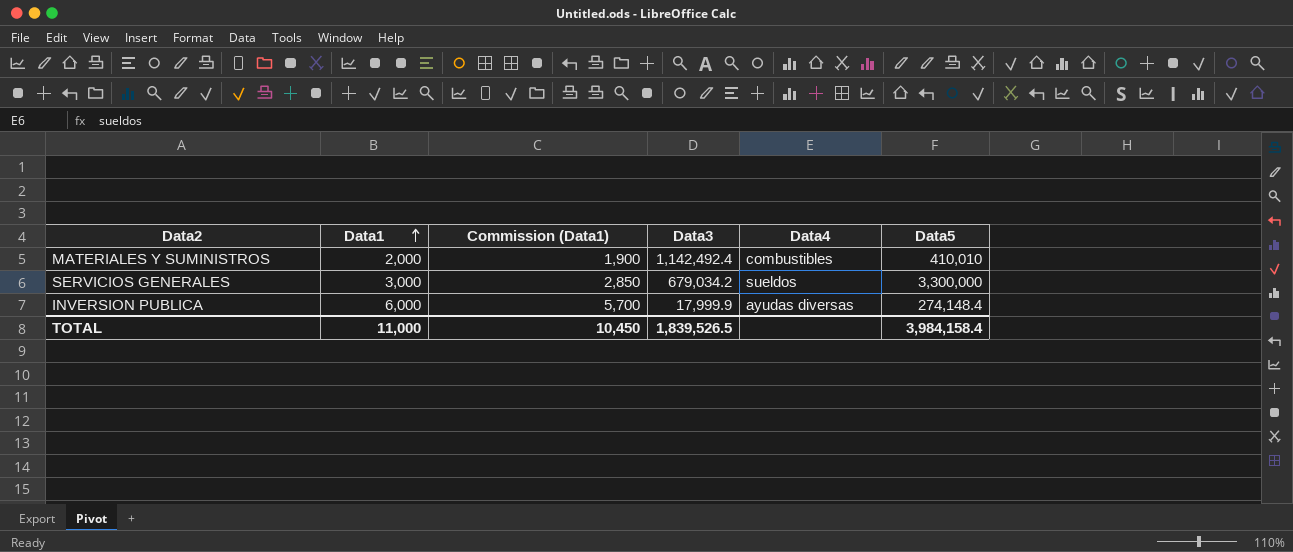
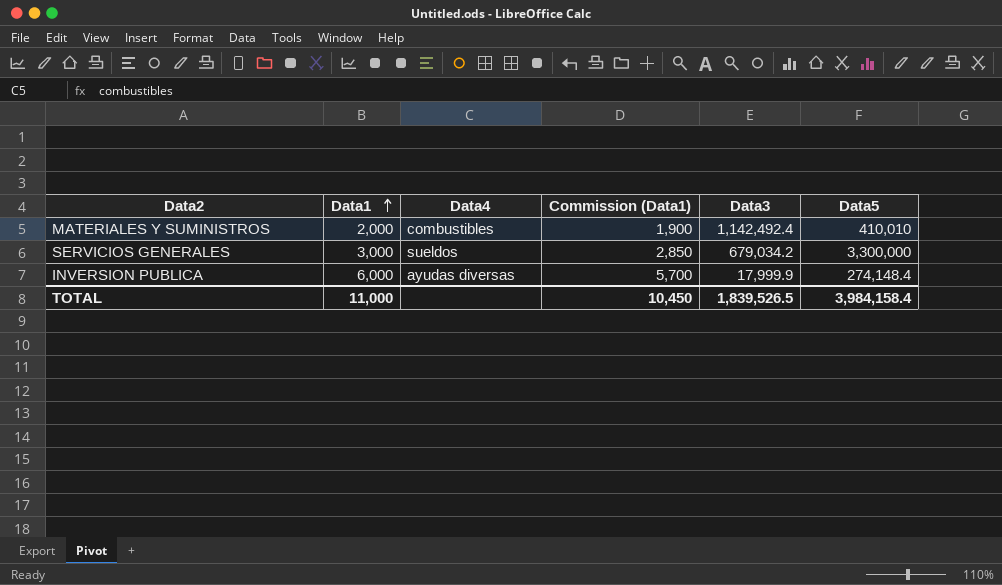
column Data4 | position: 5 -> 3

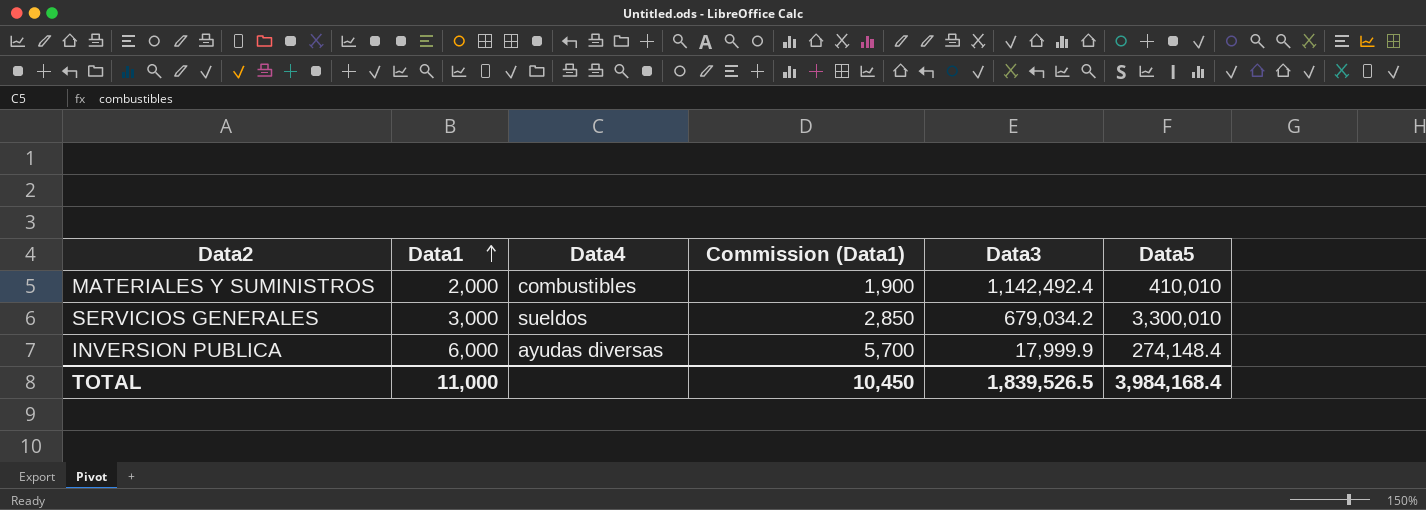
SERVICIOS GENERALES | Data5: 3,300,000 -> 3,300,010
TOTAL | Data5: 3,984,158.4 -> 3,984,168.4

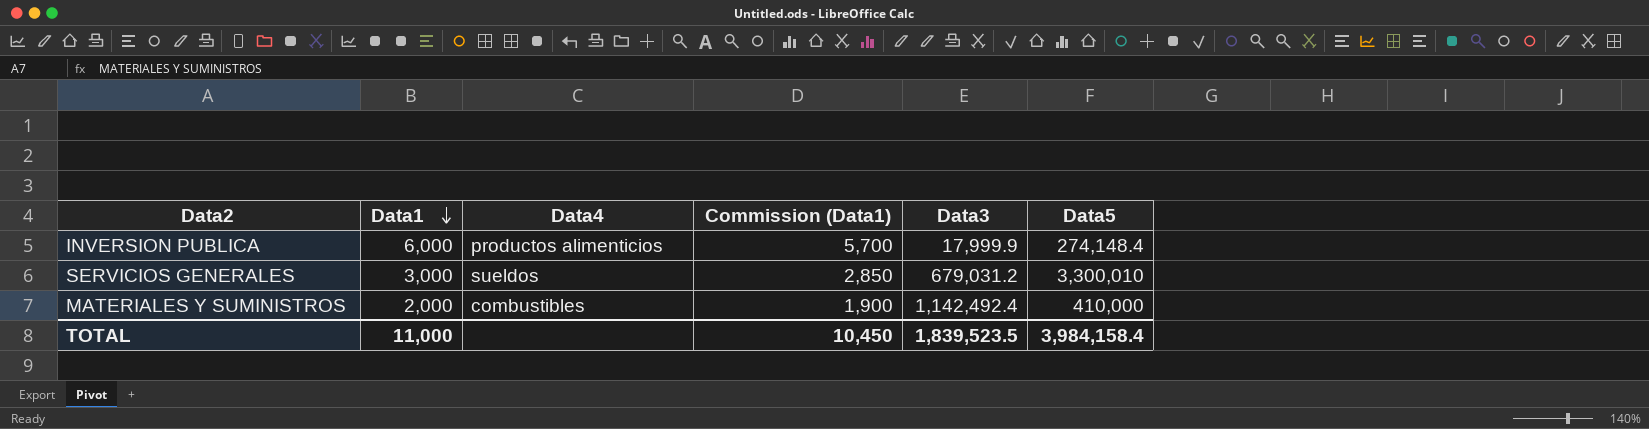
row order: Data1 ascending -> Data1 descending
INVERSION PUBLICA | Data4: ayudas diversas -> productos alimenticios
SERVICIOS GENERALES | Data3: 679,034.2 -> 679,031.2
MATERIALES Y SUMINISTROS | Data5: 410,010 -> 410,000
TOTAL | Data3: 1,839,526.5 -> 1,839,523.5
TOTAL | Data5: 3,984,168.4 -> 3,984,158.4

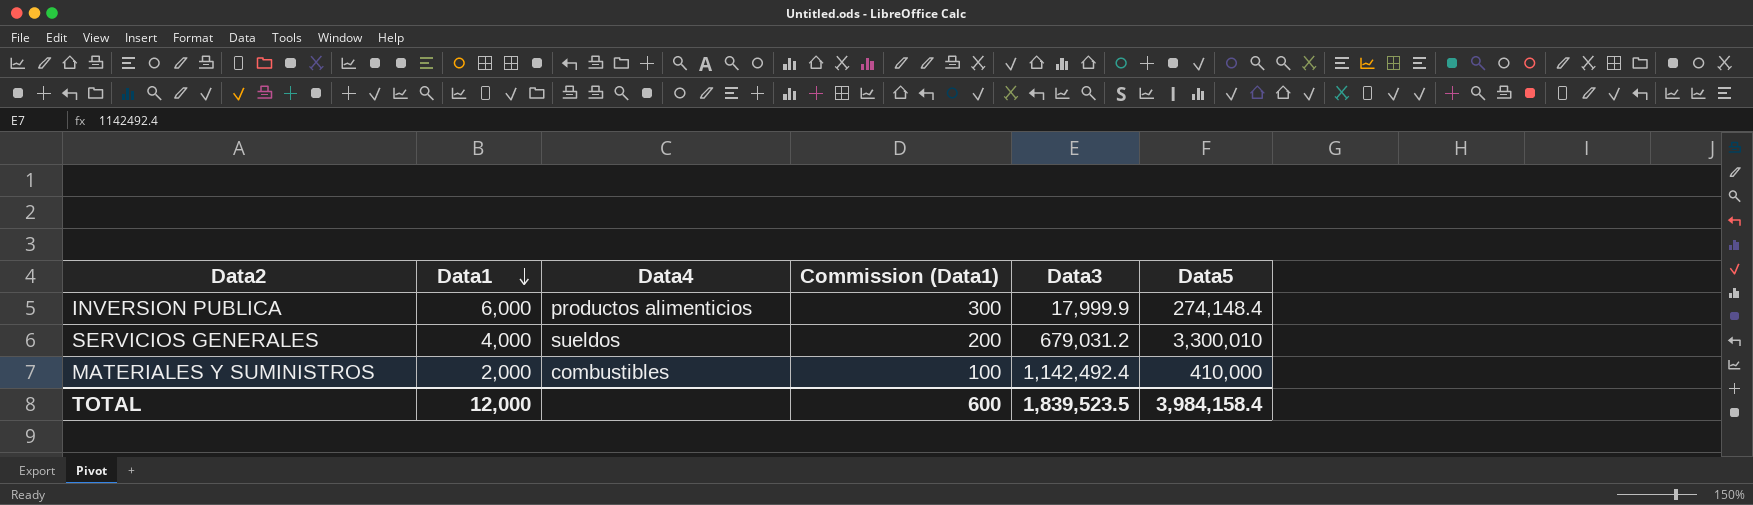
column Commission (Data1) | formula: [Data1] * 0.95 -> [Data1] * 0.05
SERVICIOS GENERALES | Data1: 3,000 -> 4,000
TOTAL | Data1: 11,000 -> 12,000
TOTAL | Commission (Data1): 10,450 -> 600

